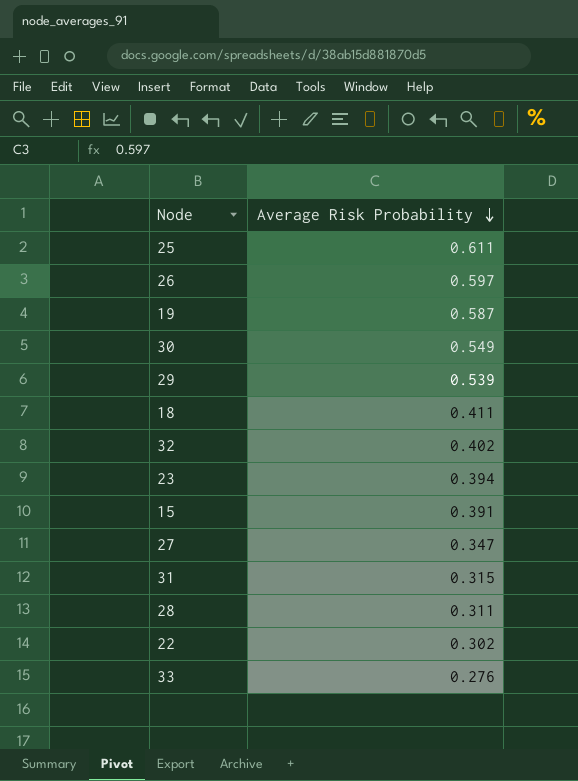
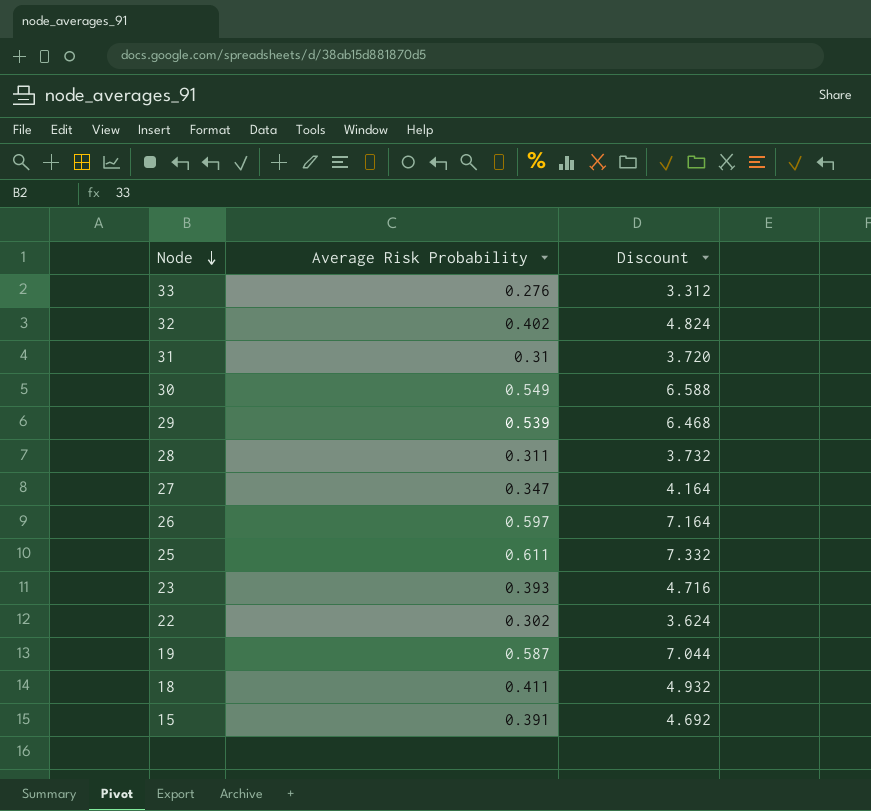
row order: Average Risk Probability descending -> Node descending
column Discount | formula: none -> [Average Risk Probability] * 12
31 | Average Risk Probability: 0.315 -> 0.31
23 | Average Risk Probability: 0.394 -> 0.393

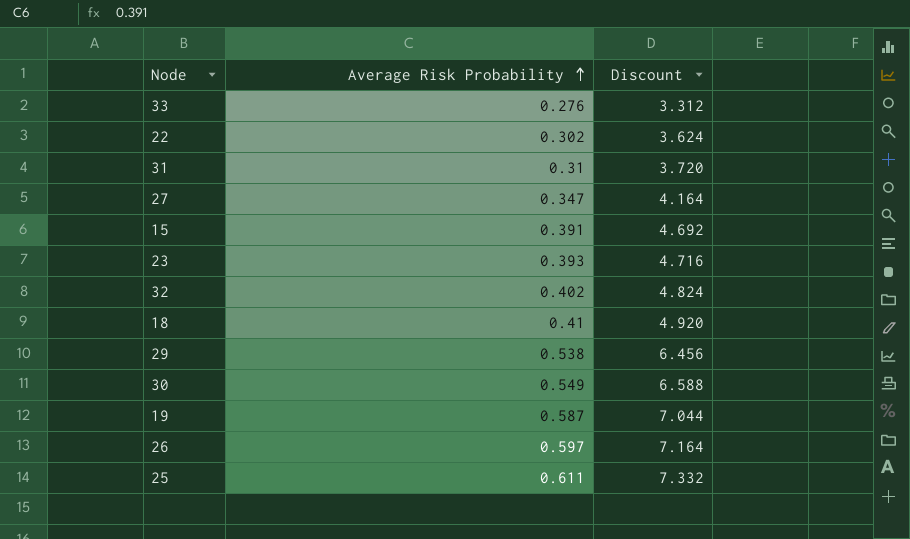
row order: Node descending -> Average Risk Probability ascending
row 28: 0.311 | 3.732 -> none
18 | Average Risk Probability: 0.411 -> 0.41
18 | Discount: 4.932 -> 4.920
29 | Average Risk Probability: 0.539 -> 0.538
29 | Discount: 6.468 -> 6.456

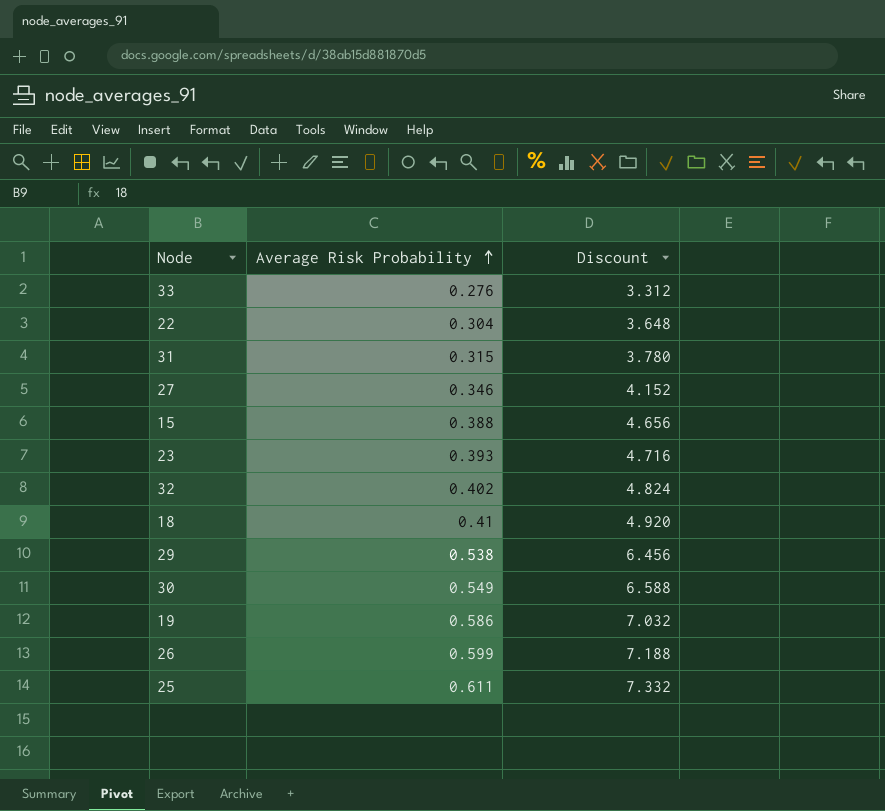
22 | Average Risk Probability: 0.302 -> 0.304
22 | Discount: 3.624 -> 3.648
31 | Average Risk Probability: 0.31 -> 0.315
31 | Discount: 3.720 -> 3.780
27 | Average Risk Probability: 0.347 -> 0.346
27 | Discount: 4.164 -> 4.152
15 | Average Risk Probability: 0.391 -> 0.388
15 | Discount: 4.692 -> 4.656
19 | Average Risk Probability: 0.587 -> 0.586
19 | Discount: 7.044 -> 7.032
26 | Average Risk Probability: 0.597 -> 0.599
26 | Discount: 7.164 -> 7.188

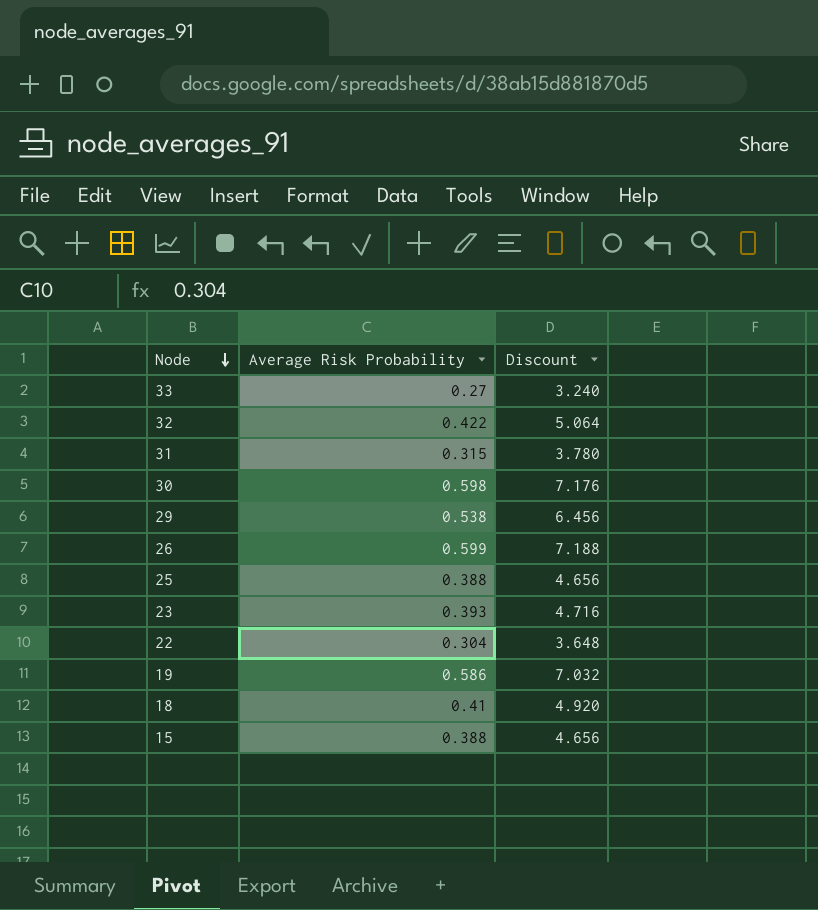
row order: Average Risk Probability ascending -> Node descending
row 27: 0.346 | 4.152 -> none
33 | Average Risk Probability: 0.276 -> 0.27
33 | Discount: 3.312 -> 3.240
32 | Average Risk Probability: 0.402 -> 0.422
32 | Discount: 4.824 -> 5.064
30 | Average Risk Probability: 0.549 -> 0.598
30 | Discount: 6.588 -> 7.176
25 | Average Risk Probability: 0.611 -> 0.388
25 | Discount: 7.332 -> 4.656

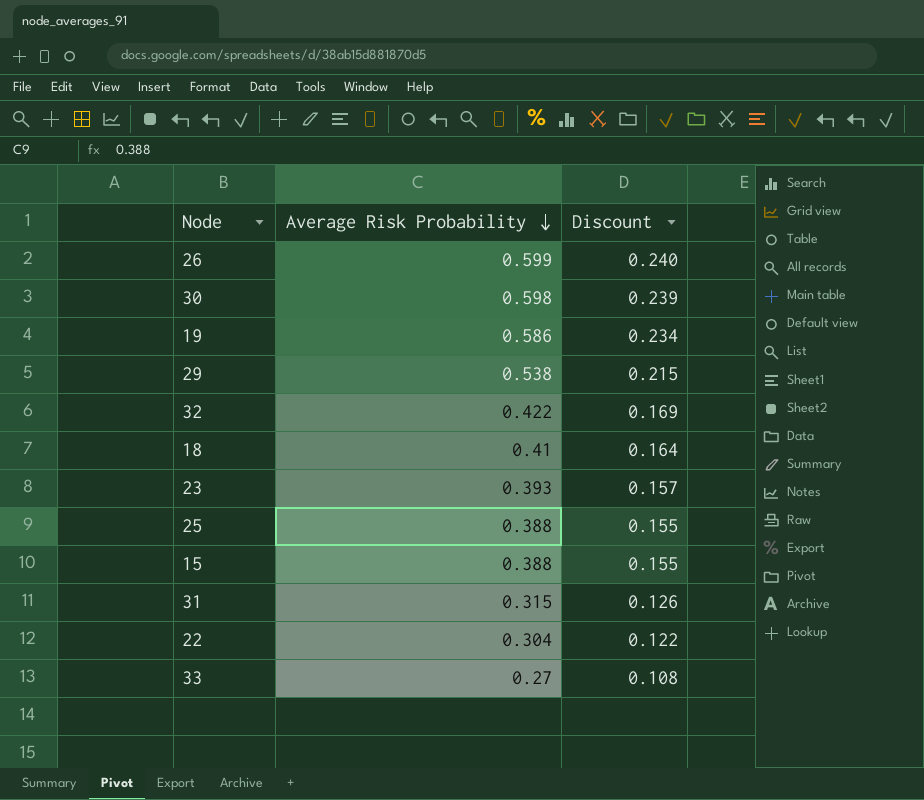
row order: Node descending -> Average Risk Probability descending
column Discount | formula: [Average Risk Probability] * 12 -> [Average Risk Probability] * 0.4

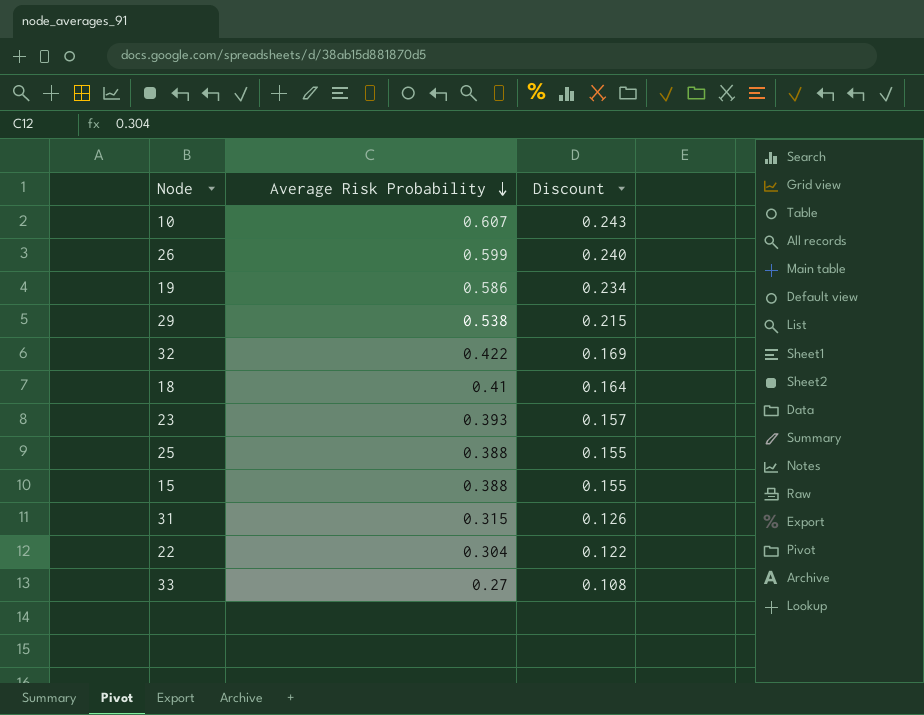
row 30: 0.598 | 0.239 -> none
row 10: none -> 0.607 | 0.243

